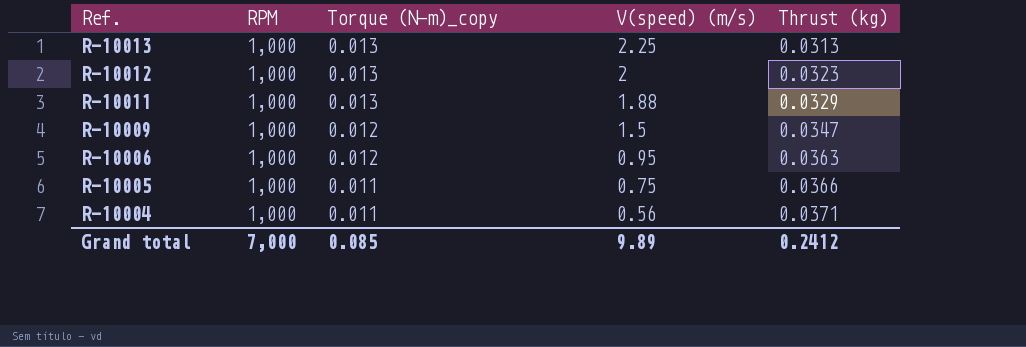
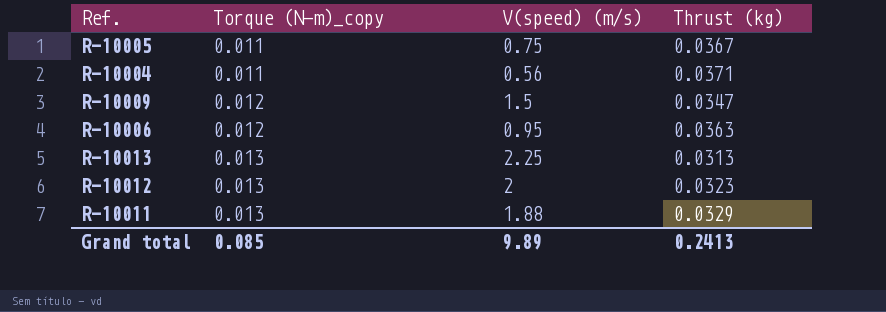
row order: Ref. descending -> Torque (N-m)_copy ascending
column RPM | position: 2 -> none
R-10005 | Thrust (kg): 0.0366 -> 0.0367
Grand total | Thrust (kg): 0.2412 -> 0.2413

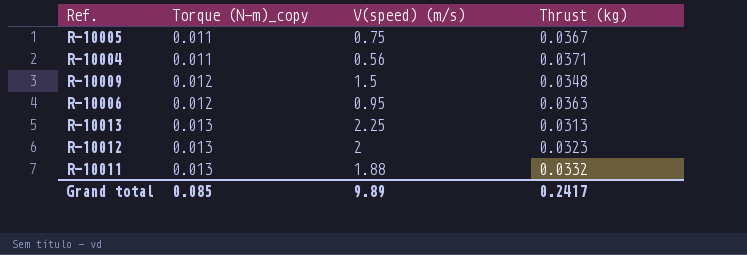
R-10009 | Thrust (kg): 0.0347 -> 0.0348
R-10011 | Thrust (kg): 0.0329 -> 0.0332
Grand total | Thrust (kg): 0.2413 -> 0.2417

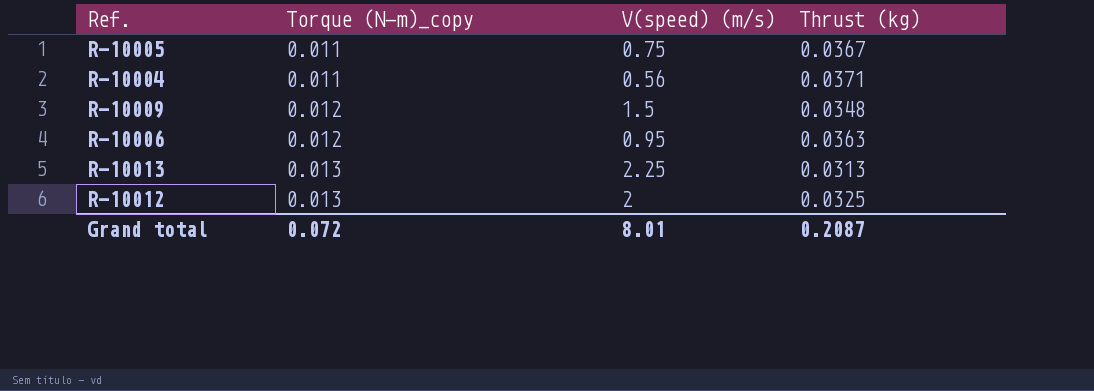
row R-10011: 0.013 | 1.88 | 0.0332 -> none
R-10012 | Thrust (kg): 0.0323 -> 0.0325
Grand total | Torque (N-m)_copy: 0.085 -> 0.072
Grand total | V(speed) (m/s): 9.89 -> 8.01
Grand total | Thrust (kg): 0.2417 -> 0.2087

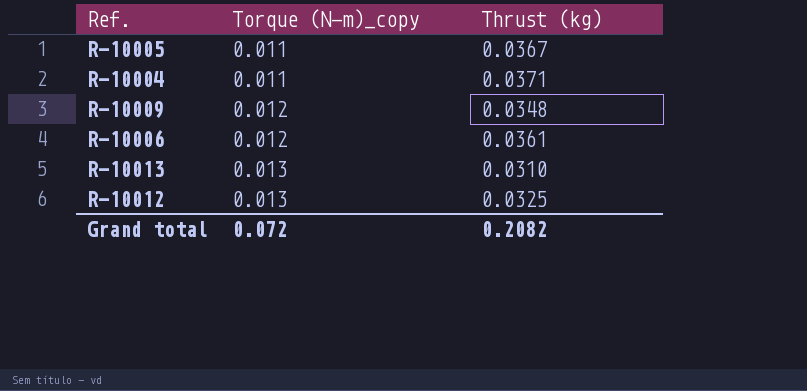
column V(speed) (m/s) | position: 3 -> none
R-10006 | Thrust (kg): 0.0363 -> 0.0361
R-10013 | Thrust (kg): 0.0313 -> 0.0310
Grand total | Thrust (kg): 0.2087 -> 0.2082

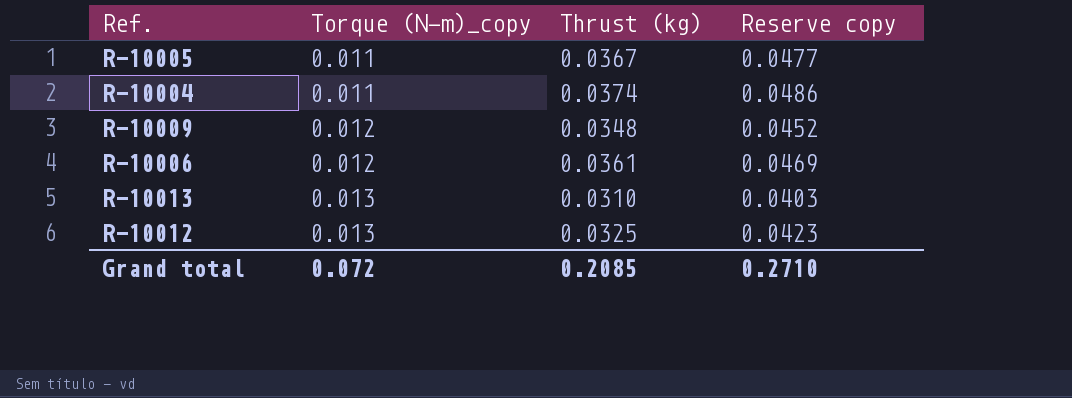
column Reserve copy | formula: none -> [Thrust (kg)] * 1.3
R-10004 | Thrust (kg): 0.0371 -> 0.0374
Grand total | Thrust (kg): 0.2082 -> 0.2085

